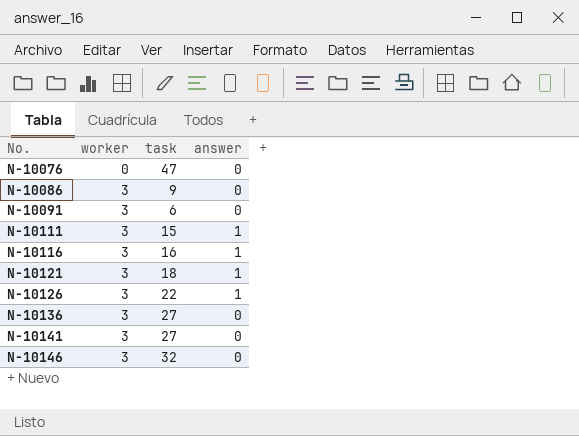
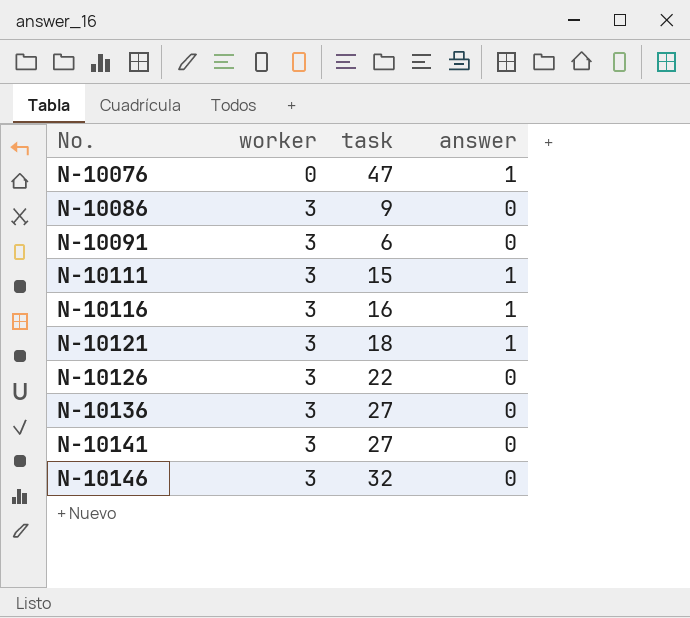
N-10076 | answer: 0 -> 1
N-10126 | answer: 1 -> 0

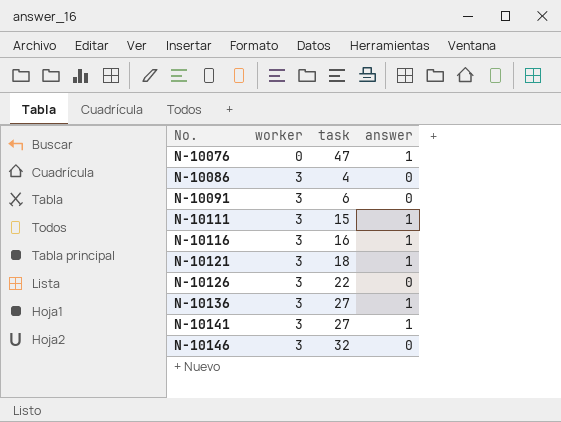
N-10086 | task: 9 -> 4
N-10136 | answer: 0 -> 1
N-10141 | answer: 0 -> 1

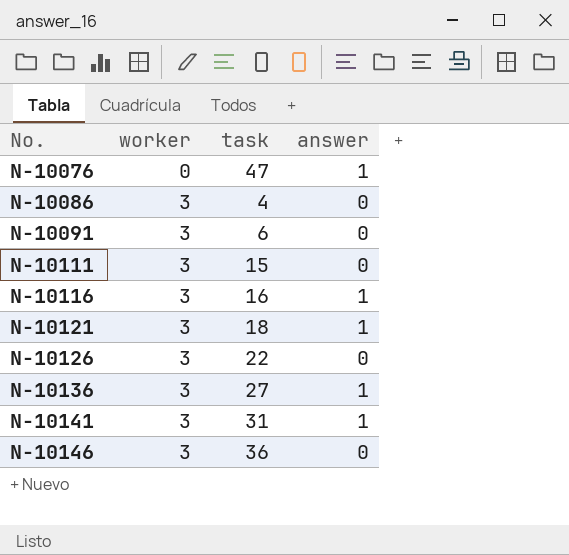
N-10111 | answer: 1 -> 0
N-10141 | task: 27 -> 31
N-10146 | task: 32 -> 36

